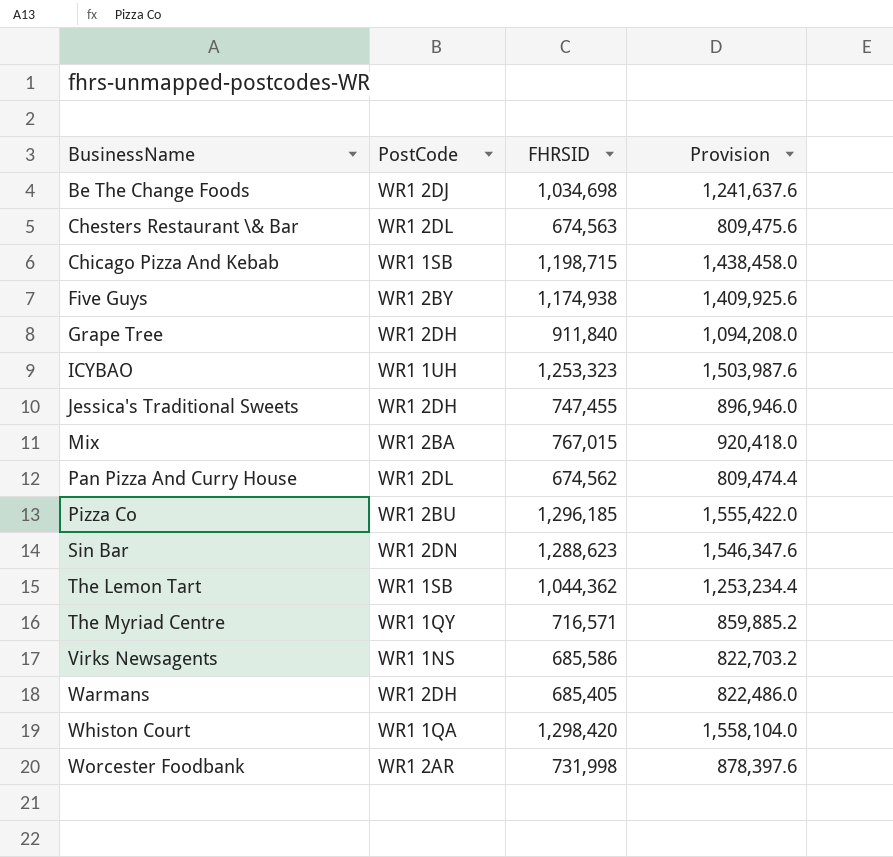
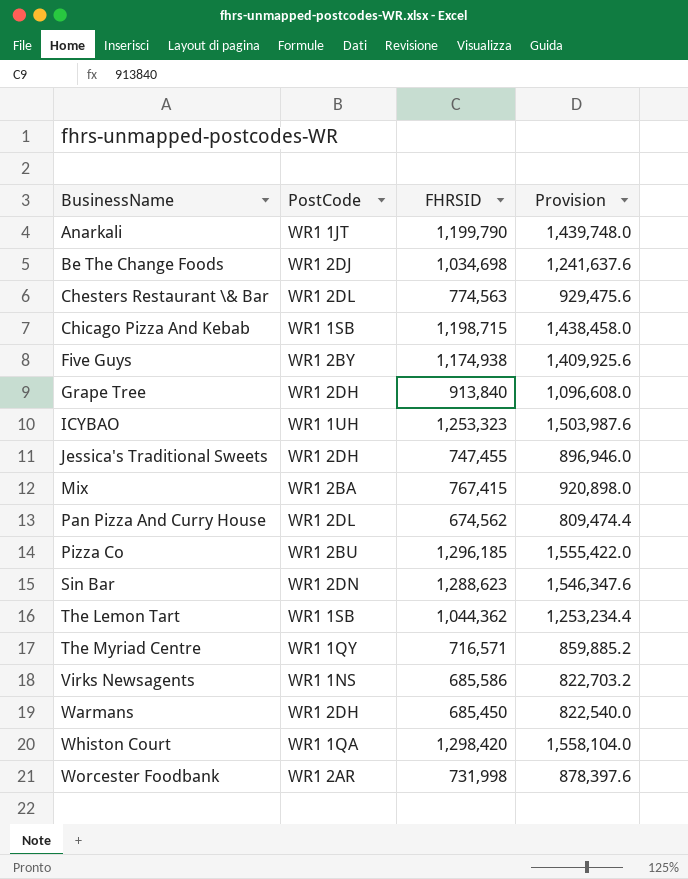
row Anarkali: none -> WR1 1JT | 1,199,790 | 1,439,748.0
Chesters Restaurant \& Bar | FHRSID: 674,563 -> 774,563
Chesters Restaurant \& Bar | Provision: 809,475.6 -> 929,475.6
Grape Tree | FHRSID: 911,840 -> 913,840
Grape Tree | Provision: 1,094,208.0 -> 1,096,608.0
Mix | FHRSID: 767,015 -> 767,415
Mix | Provision: 920,418.0 -> 920,898.0
Warmans | FHRSID: 685,405 -> 685,450
Warmans | Provision: 822,486.0 -> 822,540.0

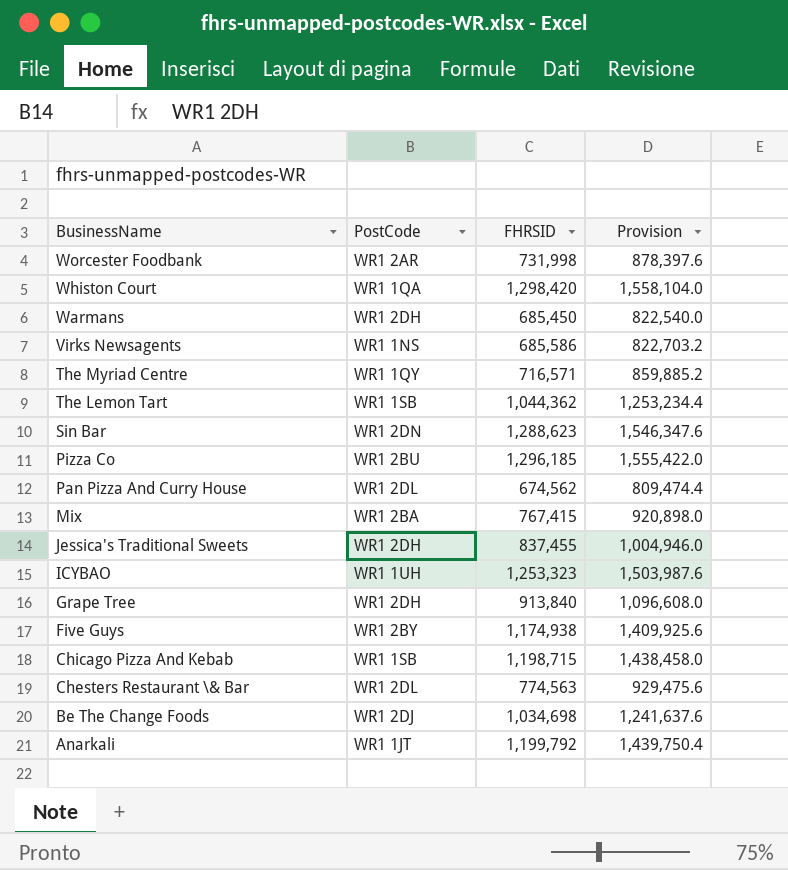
row order: BusinessName ascending -> BusinessName descending
Jessica's Traditional Sweets | FHRSID: 747,455 -> 837,455
Jessica's Traditional Sweets | Provision: 896,946.0 -> 1,004,946.0
Anarkali | FHRSID: 1,199,790 -> 1,199,792
Anarkali | Provision: 1,439,748.0 -> 1,439,750.4

